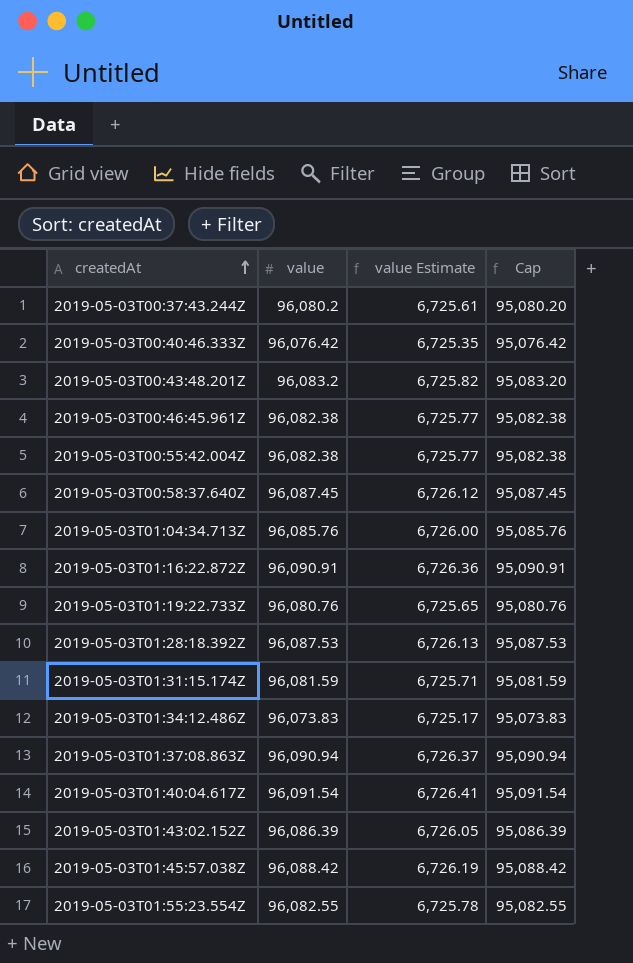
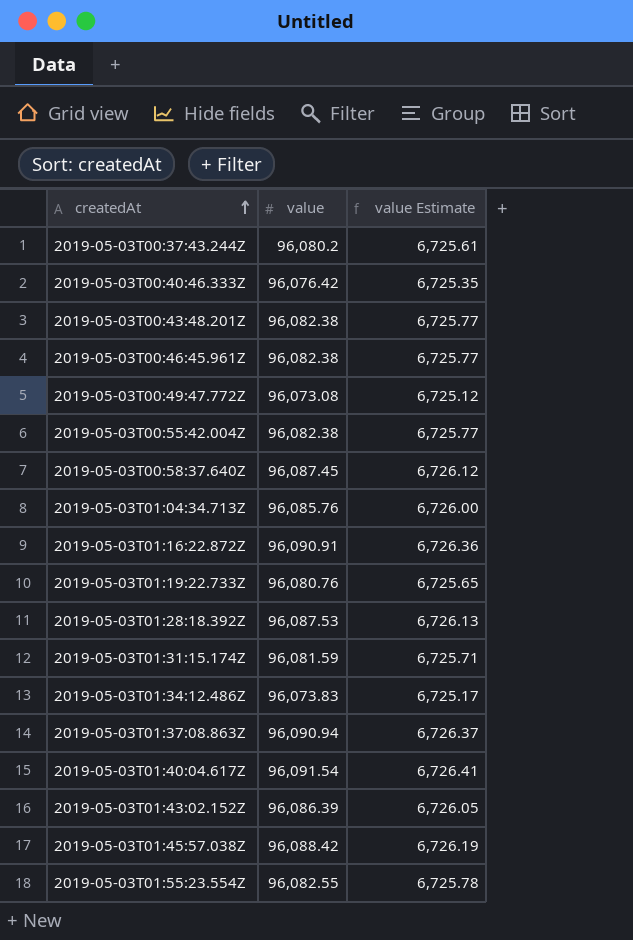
column Cap | formula: [value] - 1000 -> none
2019-05-03T00:43:48.201Z | value: 96,083.2 -> 96,082.38
2019-05-03T00:43:48.201Z | value Estimate: 6,725.82 -> 6,725.77
row 2019-05-03T00:49:47.772Z: none -> 96,073.08 | 6,725.12

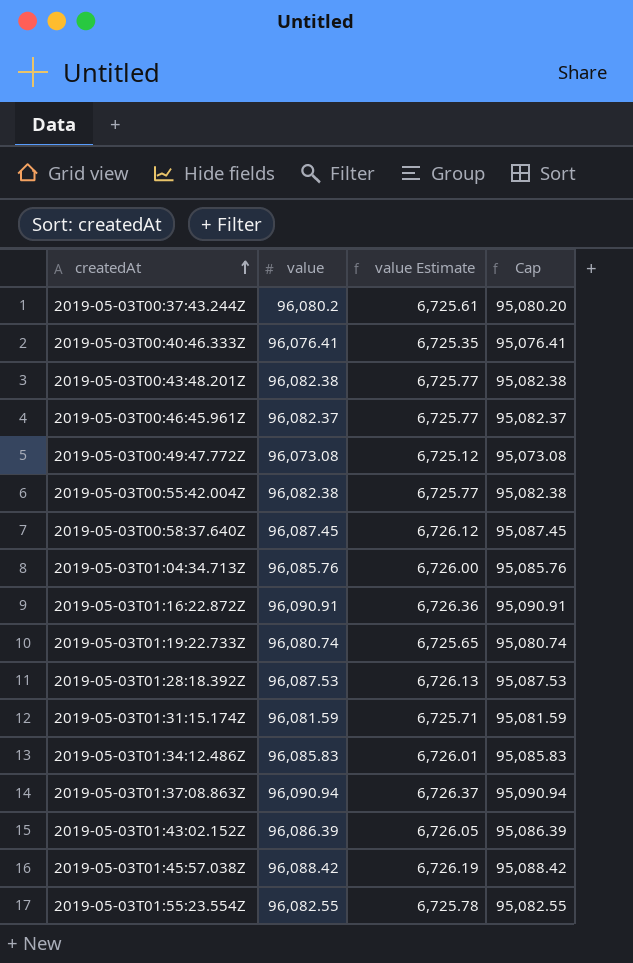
column Cap | formula: none -> [value] - 1000
row 2019-05-03T01:40:04.617Z: 96,091.54 | 6,726.41 -> none
2019-05-03T00:40:46.333Z | value: 96,076.42 -> 96,076.41
2019-05-03T00:46:45.961Z | value: 96,082.38 -> 96,082.37
2019-05-03T01:19:22.733Z | value: 96,080.76 -> 96,080.74
2019-05-03T01:34:12.486Z | value: 96,073.83 -> 96,085.83
2019-05-03T01:34:12.486Z | value Estimate: 6,725.17 -> 6,726.01

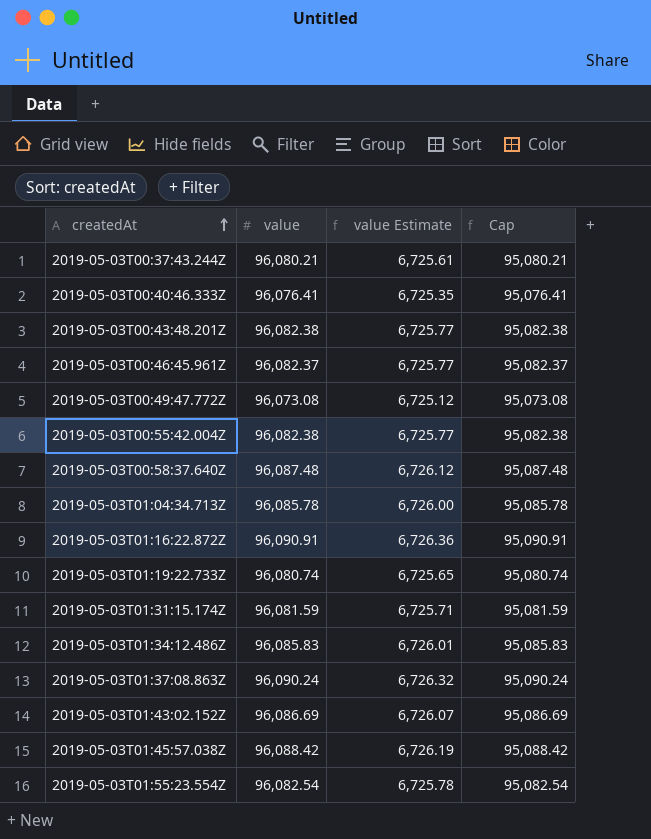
row 2019-05-03T01:28:18.392Z: 96,087.53 | 6,726.13 | 95,087.53 -> none
2019-05-03T00:37:43.244Z | value: 96,080.2 -> 96,080.21
2019-05-03T00:37:43.244Z | Cap: 95,080.20 -> 95,080.21
2019-05-03T00:58:37.640Z | value: 96,087.45 -> 96,087.48
2019-05-03T00:58:37.640Z | Cap: 95,087.45 -> 95,087.48
2019-05-03T01:04:34.713Z | value: 96,085.76 -> 96,085.78
2019-05-03T01:04:34.713Z | Cap: 95,085.76 -> 95,085.78
2019-05-03T01:37:08.863Z | value: 96,090.94 -> 96,090.24
2019-05-03T01:37:08.863Z | value Estimate: 6,726.37 -> 6,726.32
2019-05-03T01:37:08.863Z | Cap: 95,090.94 -> 95,090.24
2019-05-03T01:43:02.152Z | value: 96,086.39 -> 96,086.69
2019-05-03T01:43:02.152Z | value Estimate: 6,726.05 -> 6,726.07
2019-05-03T01:43:02.152Z | Cap: 95,086.39 -> 95,086.69
2019-05-03T01:55:23.554Z | value: 96,082.55 -> 96,082.54
2019-05-03T01:55:23.554Z | Cap: 95,082.55 -> 95,082.54

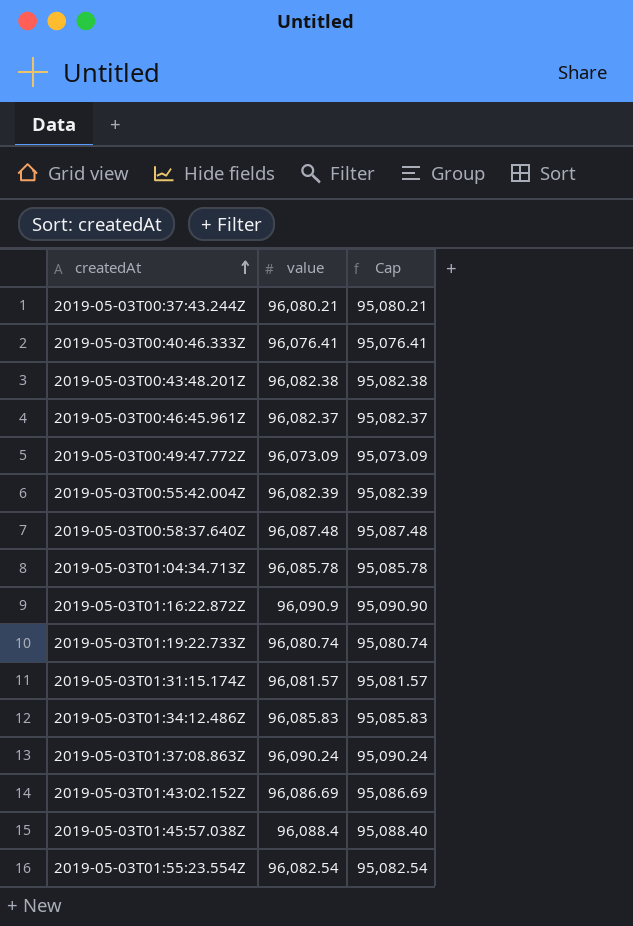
column value Estimate | formula: [value] * 0.07 -> none
2019-05-03T00:49:47.772Z | value: 96,073.08 -> 96,073.09
2019-05-03T00:49:47.772Z | Cap: 95,073.08 -> 95,073.09
2019-05-03T00:55:42.004Z | value: 96,082.38 -> 96,082.39
2019-05-03T00:55:42.004Z | Cap: 95,082.38 -> 95,082.39
2019-05-03T01:16:22.872Z | value: 96,090.91 -> 96,090.9
2019-05-03T01:16:22.872Z | Cap: 95,090.91 -> 95,090.90
2019-05-03T01:31:15.174Z | value: 96,081.59 -> 96,081.57
2019-05-03T01:31:15.174Z | Cap: 95,081.59 -> 95,081.57
2019-05-03T01:45:57.038Z | value: 96,088.42 -> 96,088.4
2019-05-03T01:45:57.038Z | Cap: 95,088.42 -> 95,088.40

